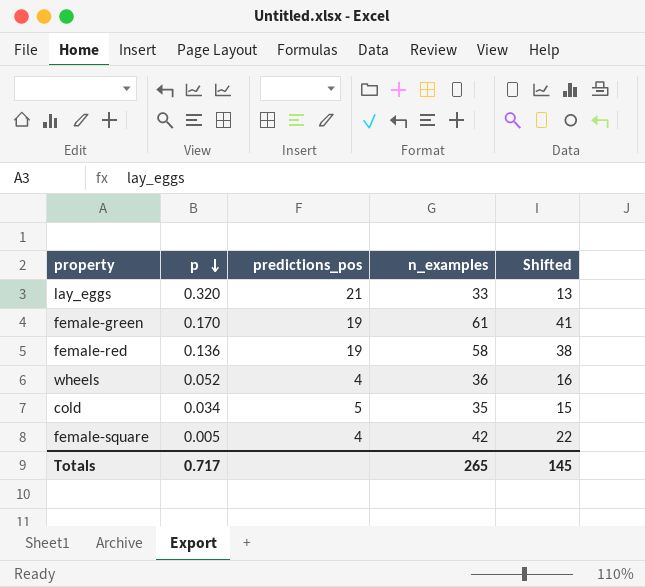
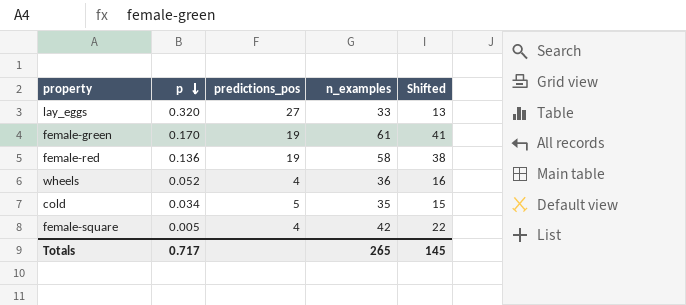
lay_eggs | predictions_pos: 21 -> 27

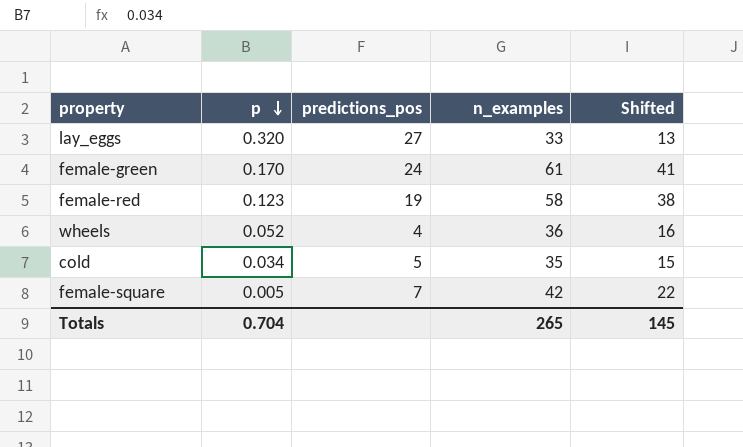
female-green | predictions_pos: 19 -> 24
female-red | p: 0.136 -> 0.123
female-square | predictions_pos: 4 -> 7
Totals | p: 0.717 -> 0.704

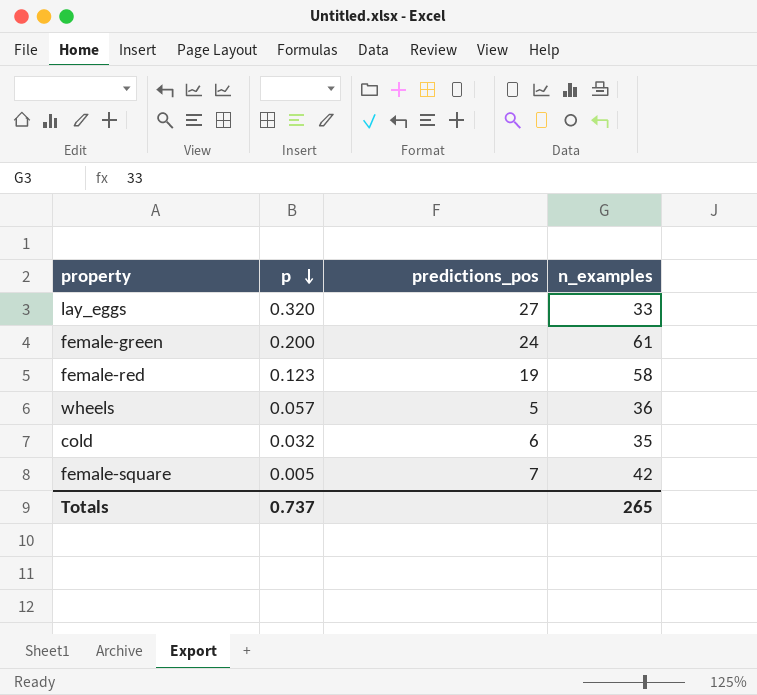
column Shifted | formula: [n_examples] - 20 -> none
female-green | p: 0.170 -> 0.200
wheels | p: 0.052 -> 0.057
wheels | predictions_pos: 4 -> 5
cold | p: 0.034 -> 0.032
cold | predictions_pos: 5 -> 6
Totals | p: 0.704 -> 0.737

